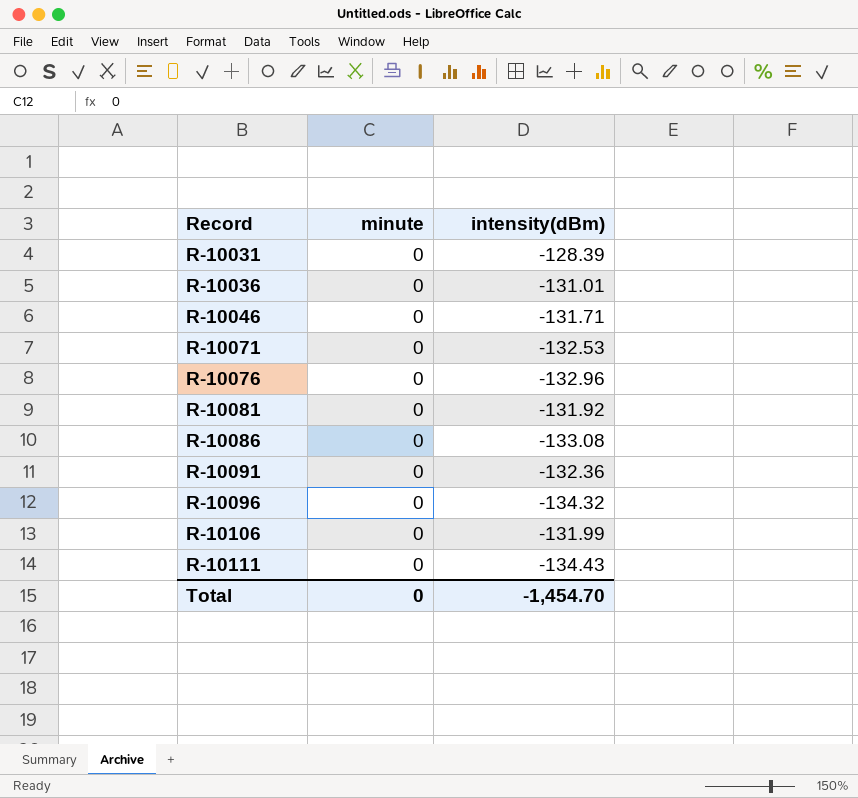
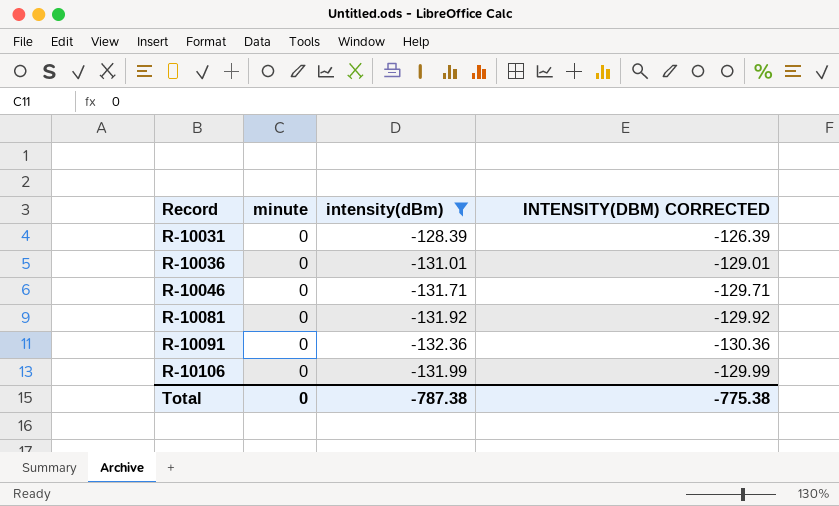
filter: none -> intensity(dBm) >= -132.36
column INTENSITY(DBM) CORRECTED | formula: none -> [intensity(dBm)] + 2
Total | intensity(dBm): -1,454.70 -> -787.38

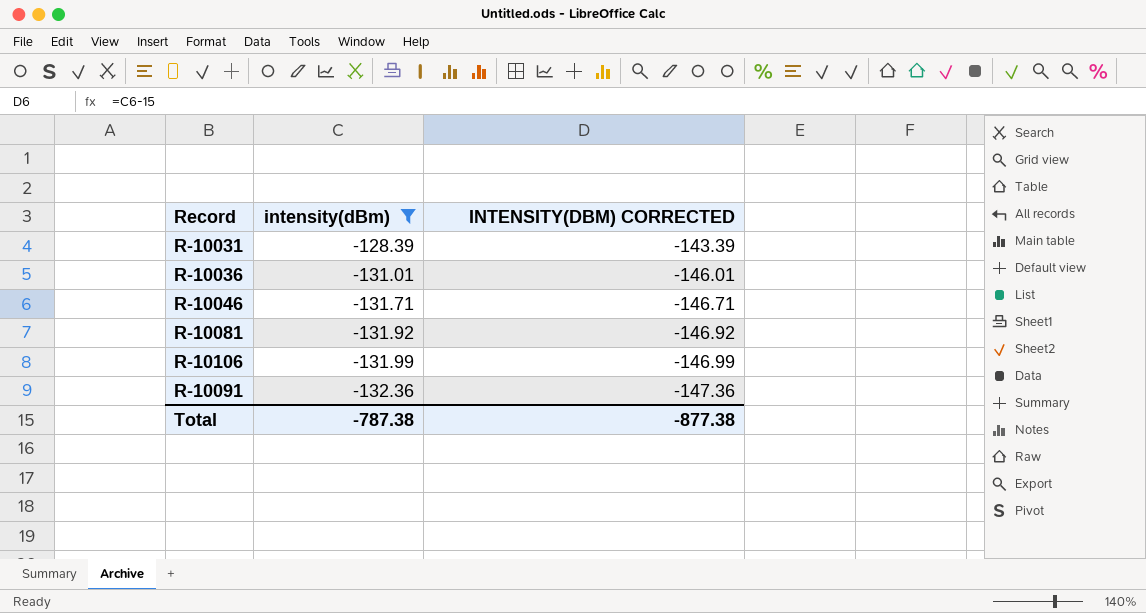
row order: Record ascending -> intensity(dBm) descending
column minute | position: 2 -> none
column INTENSITY(DBM) CORRECTED | formula: [intensity(dBm)] + 2 -> [intensity(dBm)] - 15
Total | INTENSITY(DBM) CORRECTED: -775.38 -> -877.38

